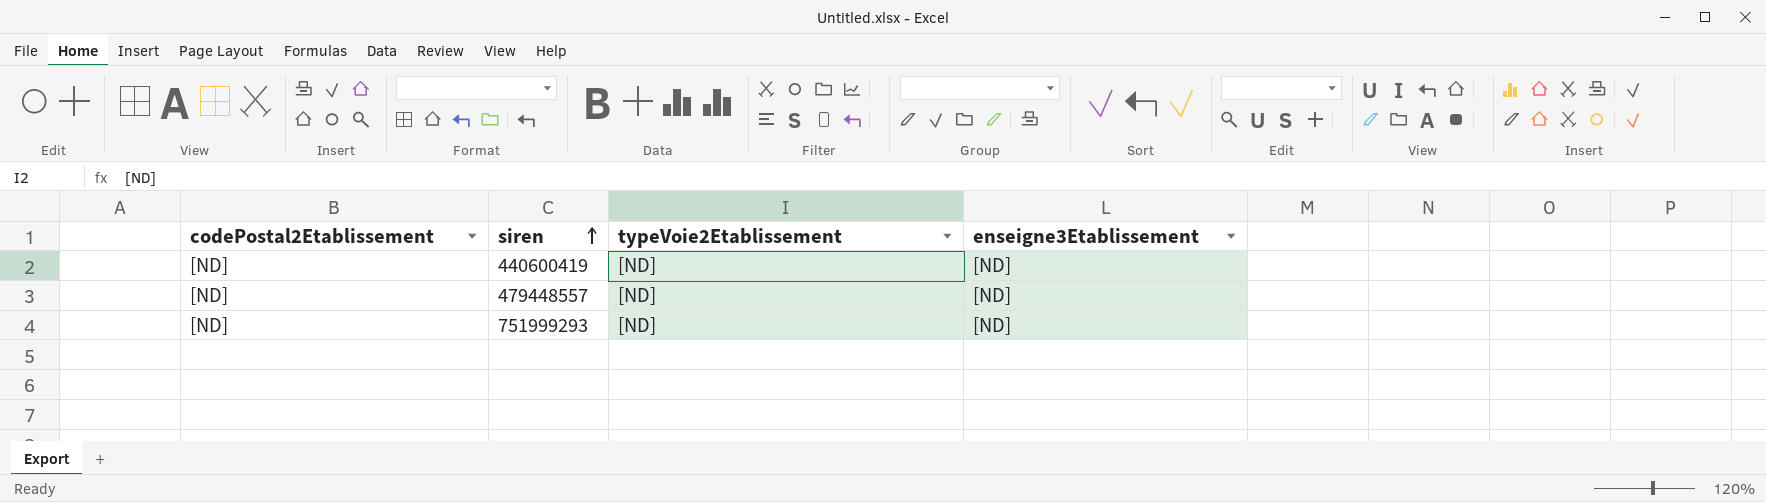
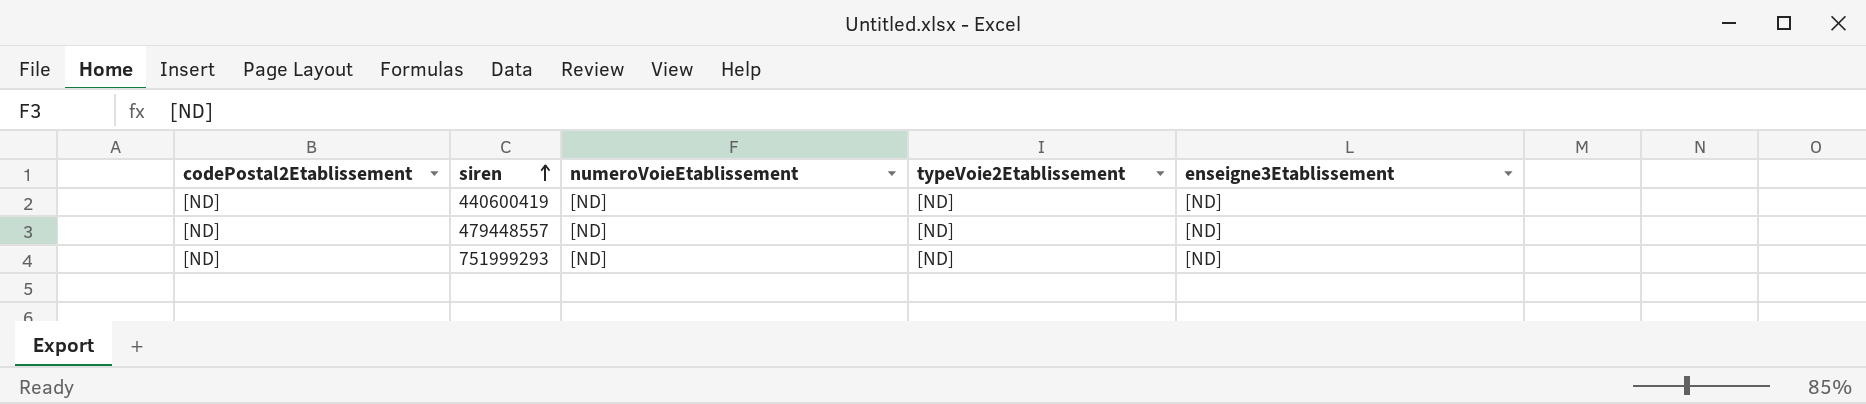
column numeroVoieEtablissement | position: none -> 3

